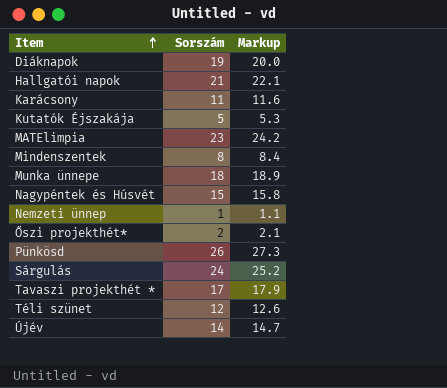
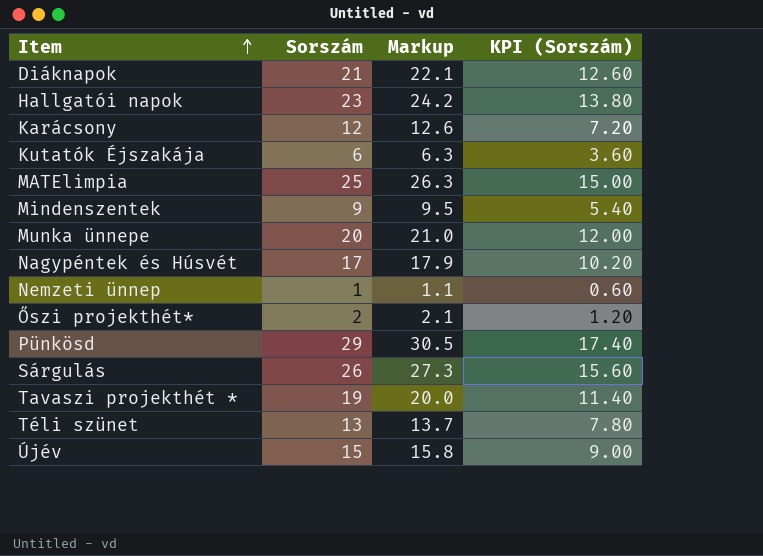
column KPI (Sorszám) | formula: none -> [Sorszám] * 0.6
Diáknapok | Sorszám: 19 -> 21
Diáknapok | Markup: 20.0 -> 22.1
Hallgatói napok | Sorszám: 21 -> 23
Hallgatói napok | Markup: 22.1 -> 24.2
Karácsony | Sorszám: 11 -> 12
Karácsony | Markup: 11.6 -> 12.6
Kutatók Éjszakája | Sorszám: 5 -> 6
Kutatók Éjszakája | Markup: 5.3 -> 6.3
MATElimpia | Sorszám: 23 -> 25
MATElimpia | Markup: 24.2 -> 26.3
Mindenszentek | Sorszám: 8 -> 9
Mindenszentek | Markup: 8.4 -> 9.5
Munka ünnepe | Sorszám: 18 -> 20
Munka ünnepe | Markup: 18.9 -> 21.0
Nagypéntek és Húsvét | Sorszám: 15 -> 17
Nagypéntek és Húsvét | Markup: 15.8 -> 17.9
Pünkösd | Sorszám: 26 -> 29
Pünkösd | Markup: 27.3 -> 30.5
Sárgulás | Sorszám: 24 -> 26
Sárgulás | Markup: 25.2 -> 27.3
Tavaszi projekthét * | Sorszám: 17 -> 19
Tavaszi projekthét * | Markup: 17.9 -> 20.0
Téli szünet | Sorszám: 12 -> 13
Téli szünet | Markup: 12.6 -> 13.7
Újév | Sorszám: 14 -> 15
Újév | Markup: 14.7 -> 15.8

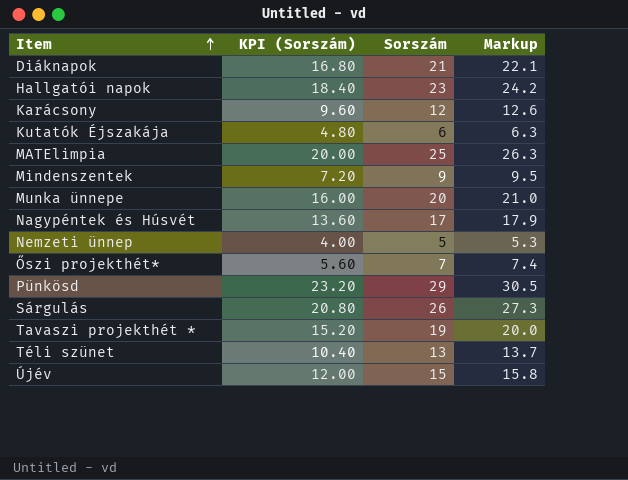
column KPI (Sorszám) | formula: [Sorszám] * 0.6 -> [Sorszám] * 0.8
column KPI (Sorszám) | position: 4 -> 2
Nemzeti ünnep | Sorszám: 1 -> 5
Nemzeti ünnep | Markup: 1.1 -> 5.3
Őszi projekthét* | Sorszám: 2 -> 7
Őszi projekthét* | Markup: 2.1 -> 7.4

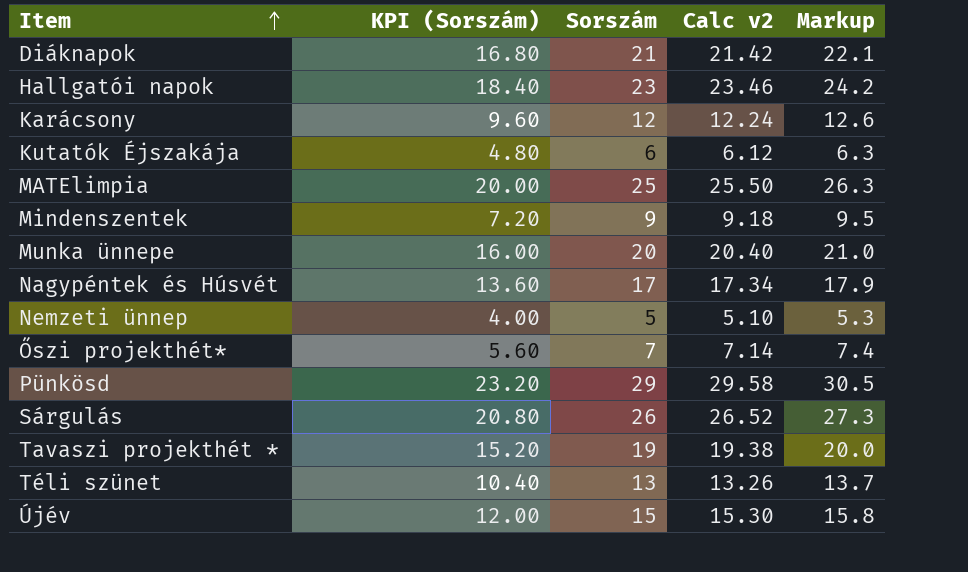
column Calc v2 | formula: none -> [Sorszám] * 1.02

